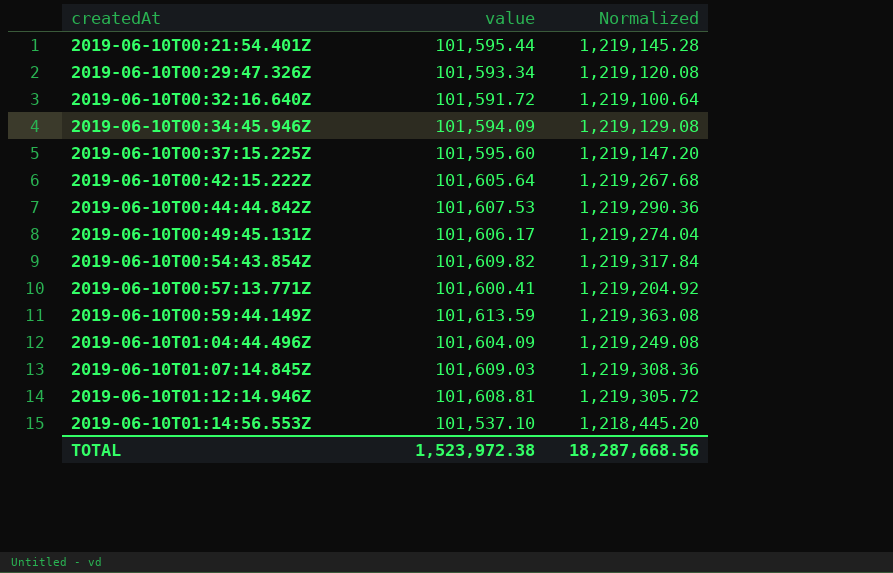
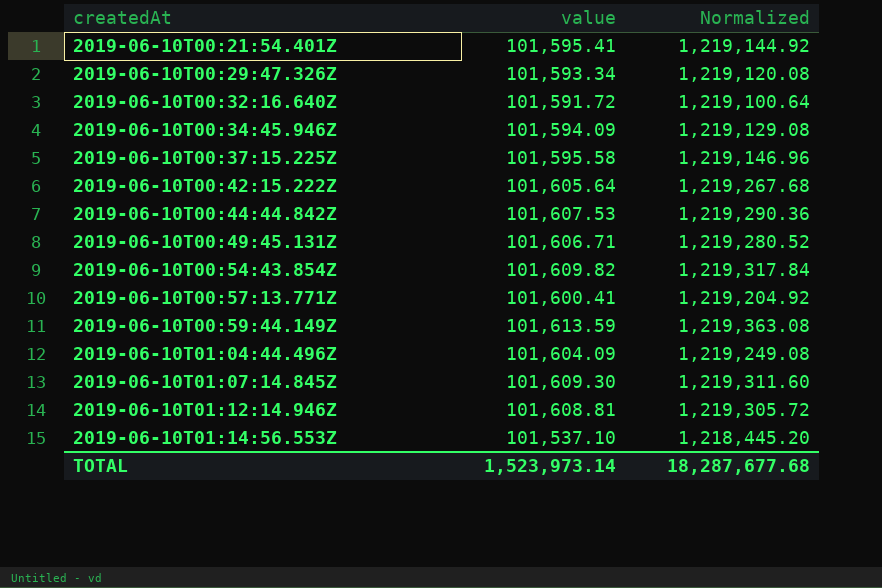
2019-06-10T00:21:54.401Z | value: 101,595.44 -> 101,595.41
2019-06-10T00:21:54.401Z | Normalized: 1,219,145.28 -> 1,219,144.92
2019-06-10T00:37:15.225Z | value: 101,595.60 -> 101,595.58
2019-06-10T00:37:15.225Z | Normalized: 1,219,147.20 -> 1,219,146.96
2019-06-10T00:49:45.131Z | value: 101,606.17 -> 101,606.71
2019-06-10T00:49:45.131Z | Normalized: 1,219,274.04 -> 1,219,280.52
2019-06-10T01:07:14.845Z | value: 101,609.03 -> 101,609.30
2019-06-10T01:07:14.845Z | Normalized: 1,219,308.36 -> 1,219,311.60
TOTAL | value: 1,523,972.38 -> 1,523,973.14
TOTAL | Normalized: 18,287,668.56 -> 18,287,677.68

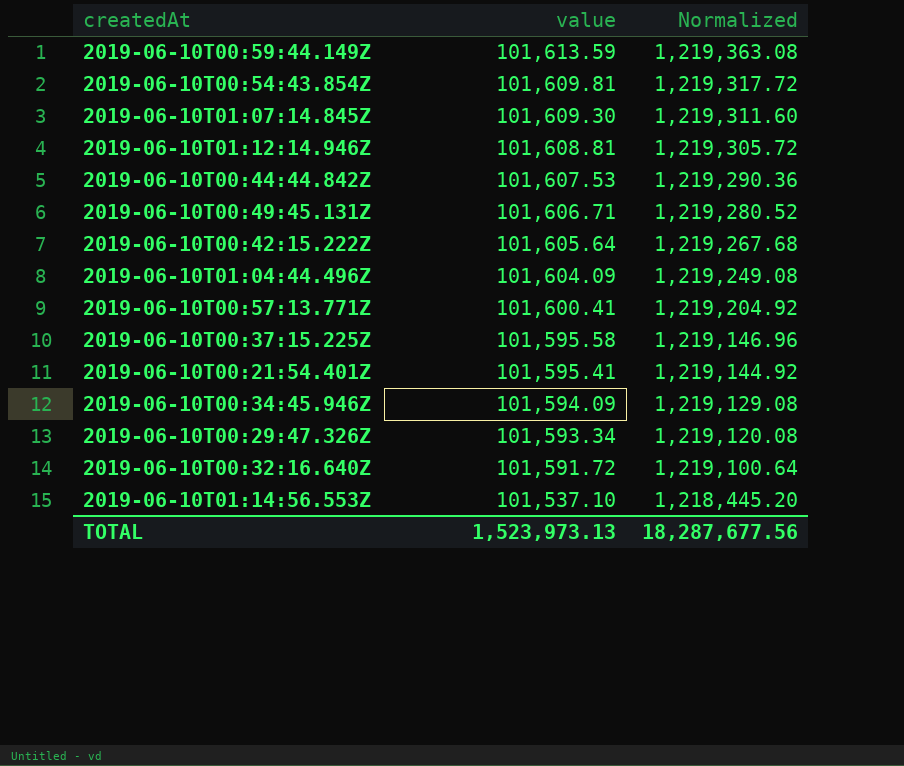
row order: createdAt ascending -> value descending
2019-06-10T00:54:43.854Z | value: 101,609.82 -> 101,609.81
2019-06-10T00:54:43.854Z | Normalized: 1,219,317.84 -> 1,219,317.72
TOTAL | value: 1,523,973.14 -> 1,523,973.13
TOTAL | Normalized: 18,287,677.68 -> 18,287,677.56

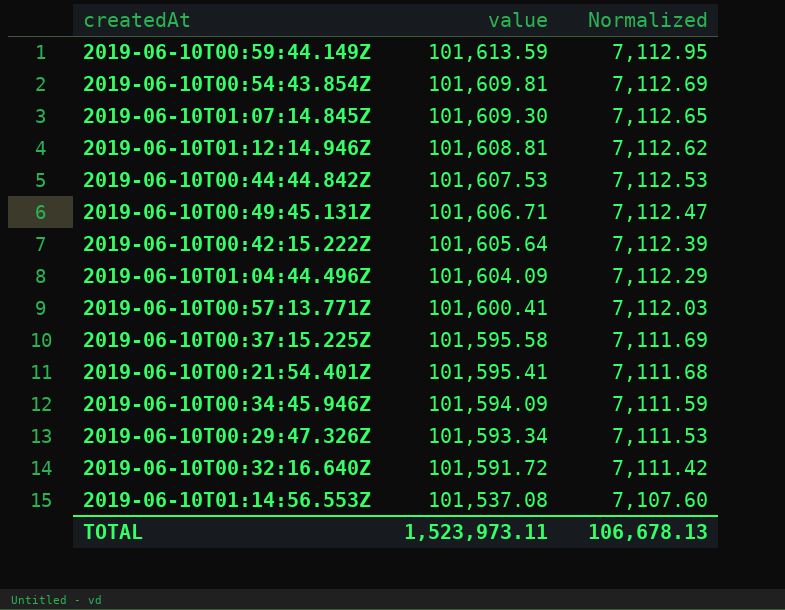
column Normalized | formula: [value] * 12 -> [value] * 0.07
2019-06-10T01:14:56.553Z | value: 101,537.10 -> 101,537.08
TOTAL | value: 1,523,973.13 -> 1,523,973.11
TOTAL | Normalized: 18,287,677.56 -> 106,678.13

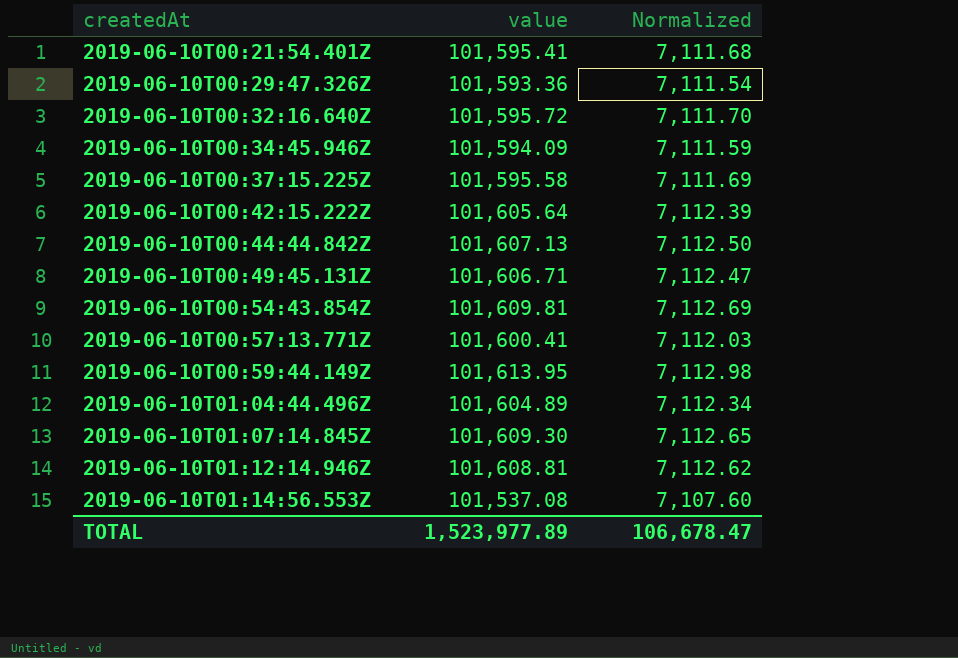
row order: value descending -> createdAt ascending
2019-06-10T00:29:47.326Z | value: 101,593.34 -> 101,593.36
2019-06-10T00:29:47.326Z | Normalized: 7,111.53 -> 7,111.54
2019-06-10T00:32:16.640Z | value: 101,591.72 -> 101,595.72
2019-06-10T00:32:16.640Z | Normalized: 7,111.42 -> 7,111.70
2019-06-10T00:44:44.842Z | value: 101,607.53 -> 101,607.13
2019-06-10T00:44:44.842Z | Normalized: 7,112.53 -> 7,112.50
2019-06-10T00:59:44.149Z | value: 101,613.59 -> 101,613.95
2019-06-10T00:59:44.149Z | Normalized: 7,112.95 -> 7,112.98
2019-06-10T01:04:44.496Z | value: 101,604.09 -> 101,604.89
2019-06-10T01:04:44.496Z | Normalized: 7,112.29 -> 7,112.34
TOTAL | value: 1,523,973.11 -> 1,523,977.89
TOTAL | Normalized: 106,678.13 -> 106,678.47

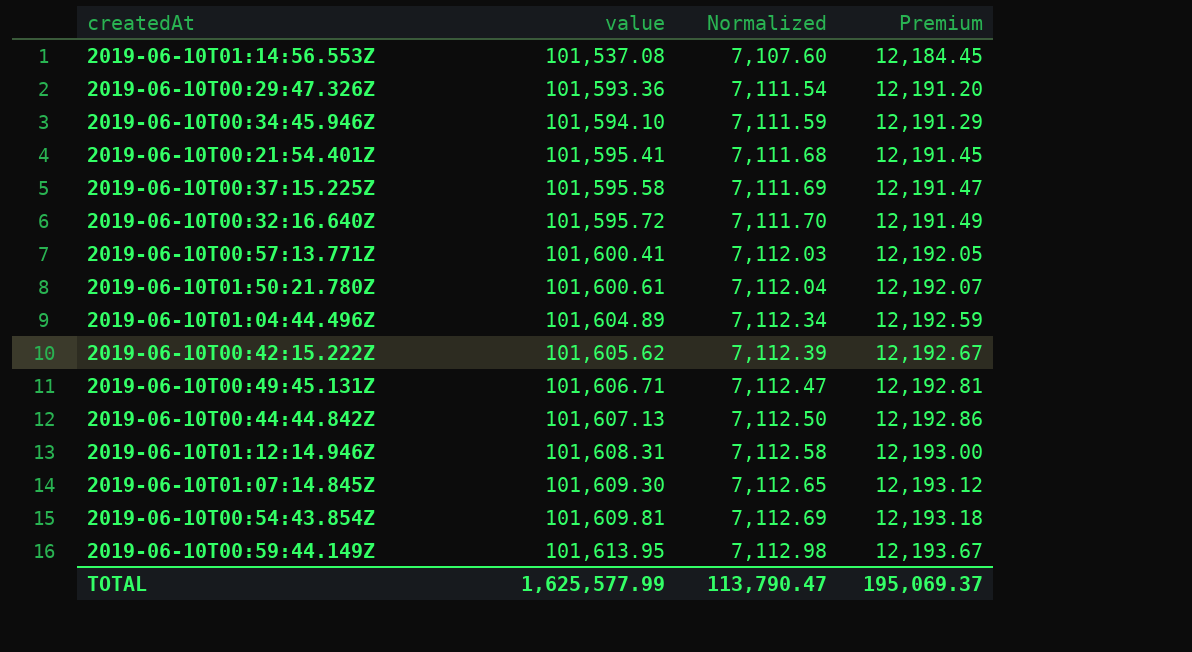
row order: createdAt ascending -> value ascending
column Premium | formula: none -> [value] * 0.12
2019-06-10T00:34:45.946Z | value: 101,594.09 -> 101,594.10
row 2019-06-10T01:50:21.780Z: none -> 101,600.61 | 7,112.04 | 12,192.07
2019-06-10T00:42:15.222Z | value: 101,605.64 -> 101,605.62
2019-06-10T01:12:14.946Z | value: 101,608.81 -> 101,608.31
2019-06-10T01:12:14.946Z | Normalized: 7,112.62 -> 7,112.58
TOTAL | value: 1,523,977.89 -> 1,625,577.99
TOTAL | Normalized: 106,678.47 -> 113,790.47

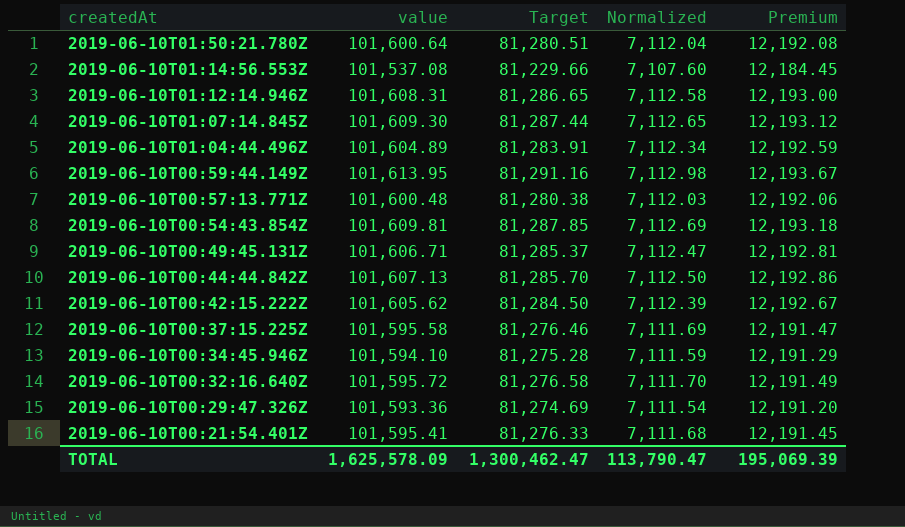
row order: value ascending -> createdAt descending
column Target | formula: none -> [value] * 0.8
2019-06-10T01:50:21.780Z | value: 101,600.61 -> 101,600.64
2019-06-10T01:50:21.780Z | Premium: 12,192.07 -> 12,192.08
2019-06-10T00:57:13.771Z | value: 101,600.41 -> 101,600.48
2019-06-10T00:57:13.771Z | Premium: 12,192.05 -> 12,192.06
TOTAL | value: 1,625,577.99 -> 1,625,578.09
TOTAL | Premium: 195,069.37 -> 195,069.39

